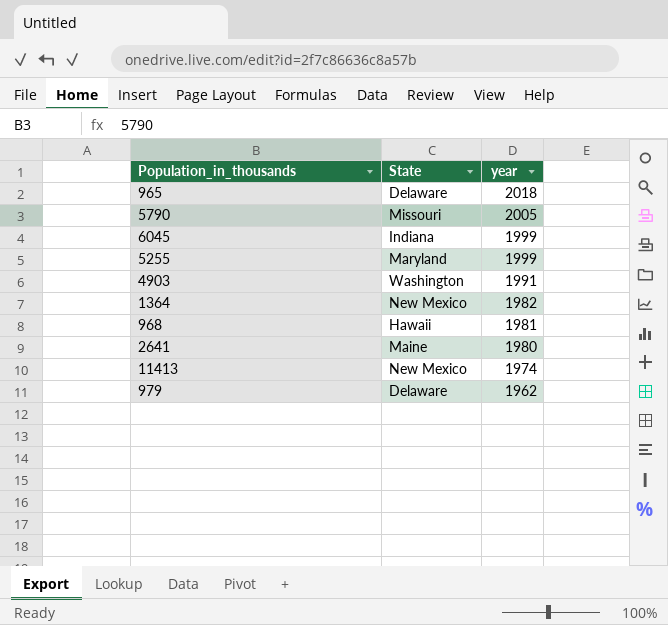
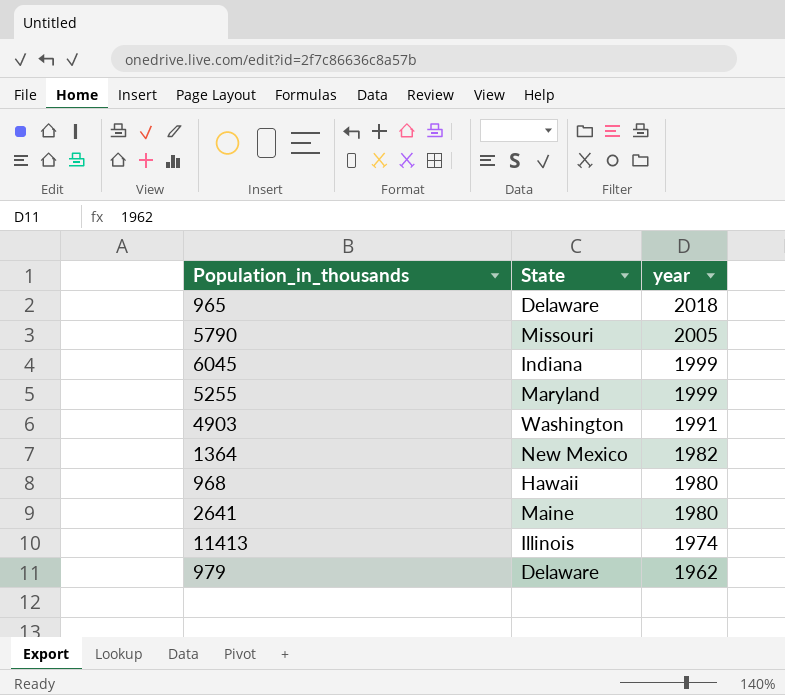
968 | year: 1981 -> 1980
11413 | State: New Mexico -> Illinois

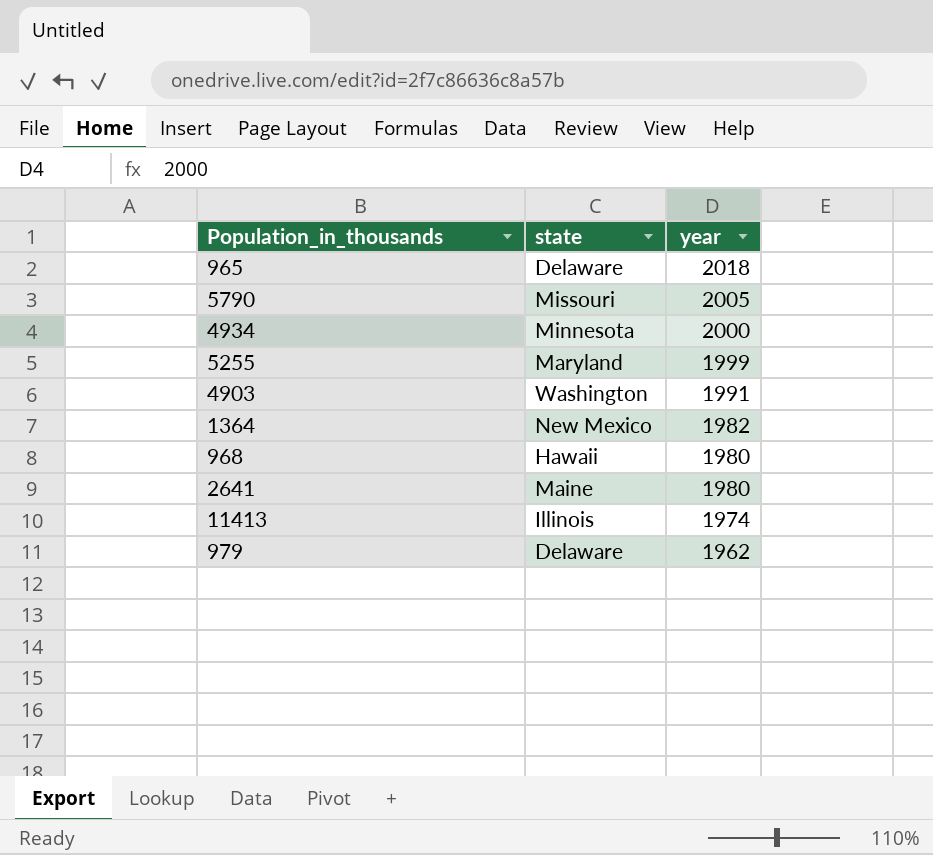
column name: State -> state
row 6045: Indiana | 1999 -> none
row 4934: none -> Minnesota | 2000

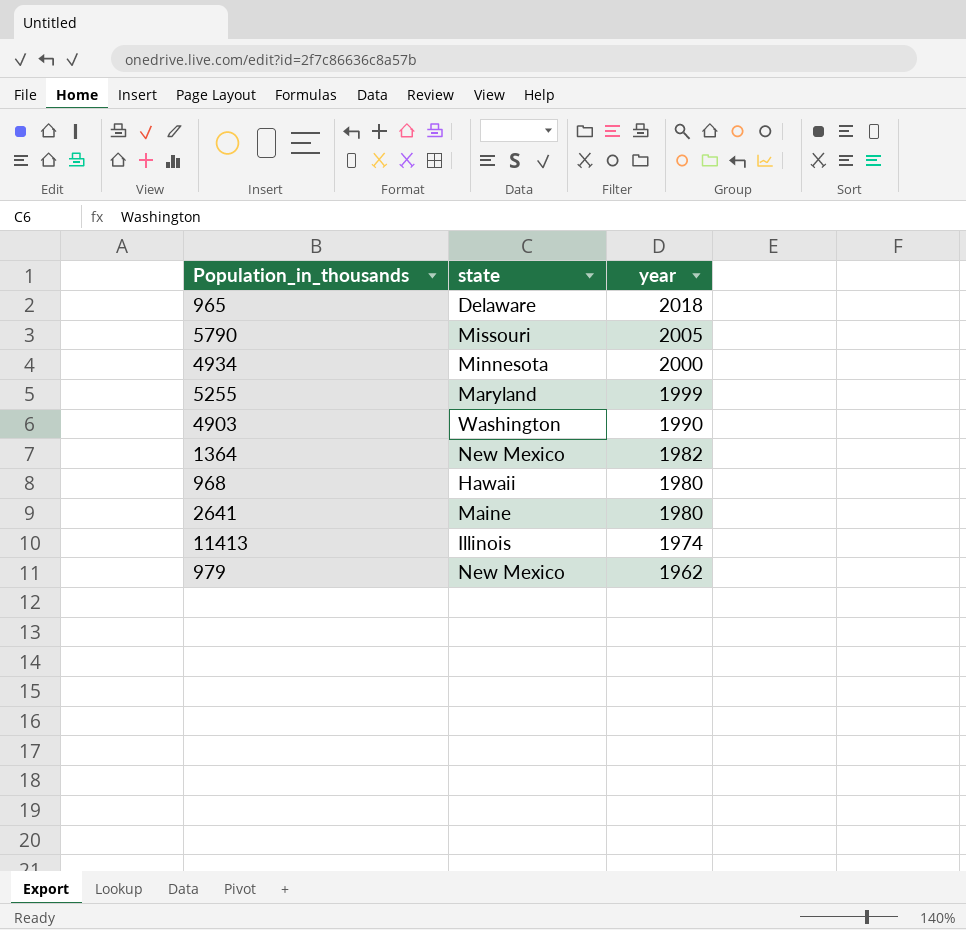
4903 | year: 1991 -> 1990
979 | state: Delaware -> New Mexico

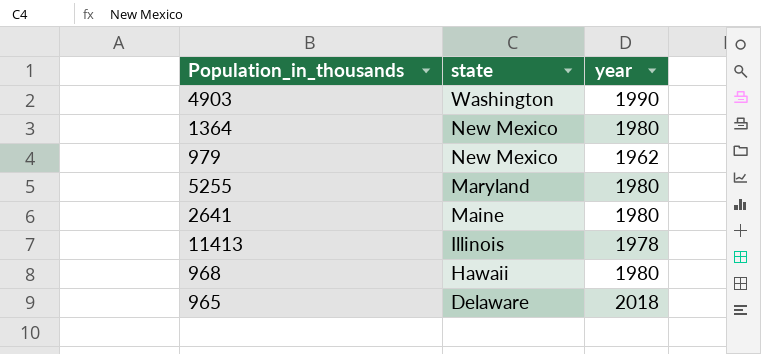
row order: year descending -> state descending
row 5790: Missouri | 2005 -> none
row 4934: Minnesota | 2000 -> none
1364 | year: 1982 -> 1980
5255 | year: 1999 -> 1980
11413 | year: 1974 -> 1978

